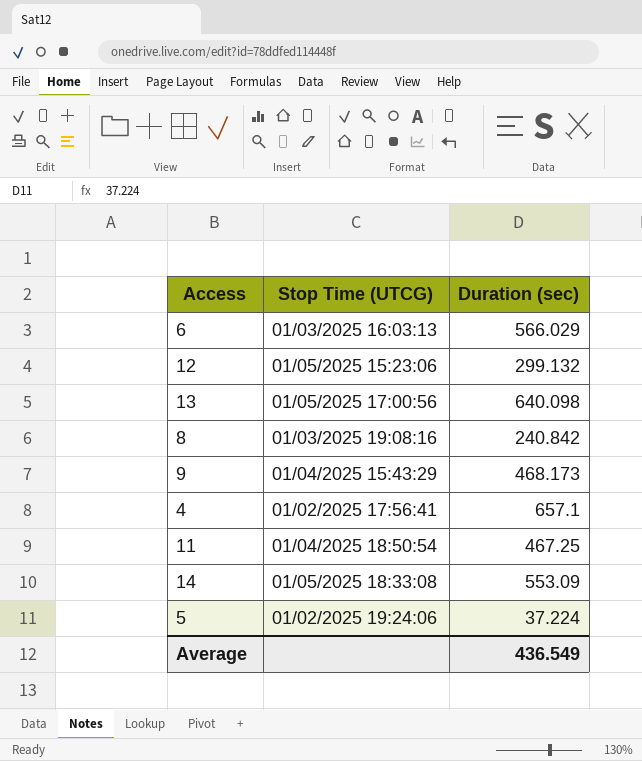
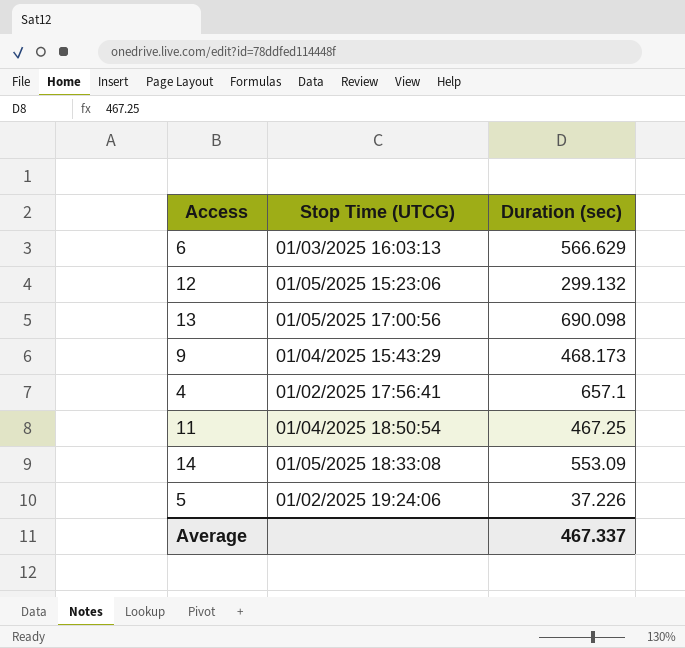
row 8: 01/03/2025 19:08:16 | 240.842 -> none
6 | Duration (sec): 566.029 -> 566.629
13 | Duration (sec): 640.098 -> 690.098
5 | Duration (sec): 37.224 -> 37.226
Average | Duration (sec): 436.549 -> 467.337

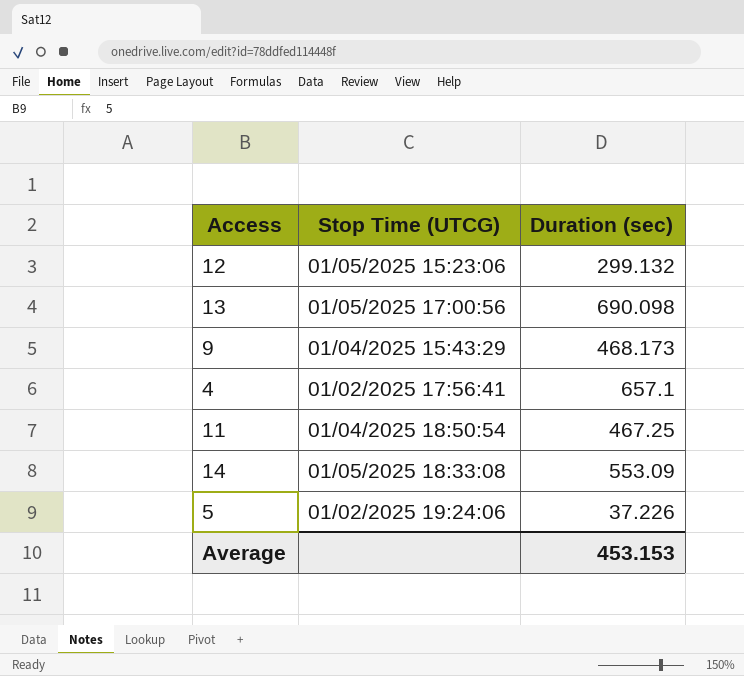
row 6: 01/03/2025 16:03:13 | 566.629 -> none
Average | Duration (sec): 467.337 -> 453.153

